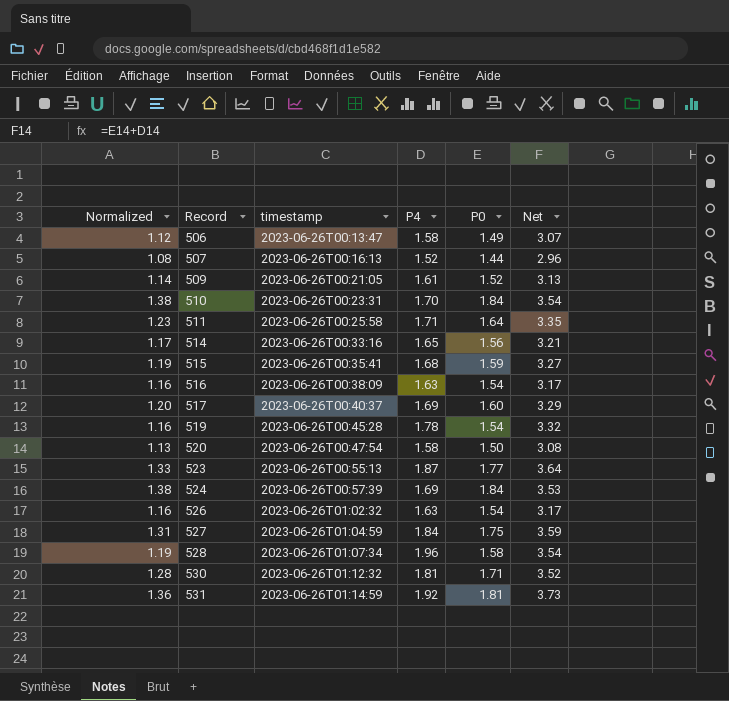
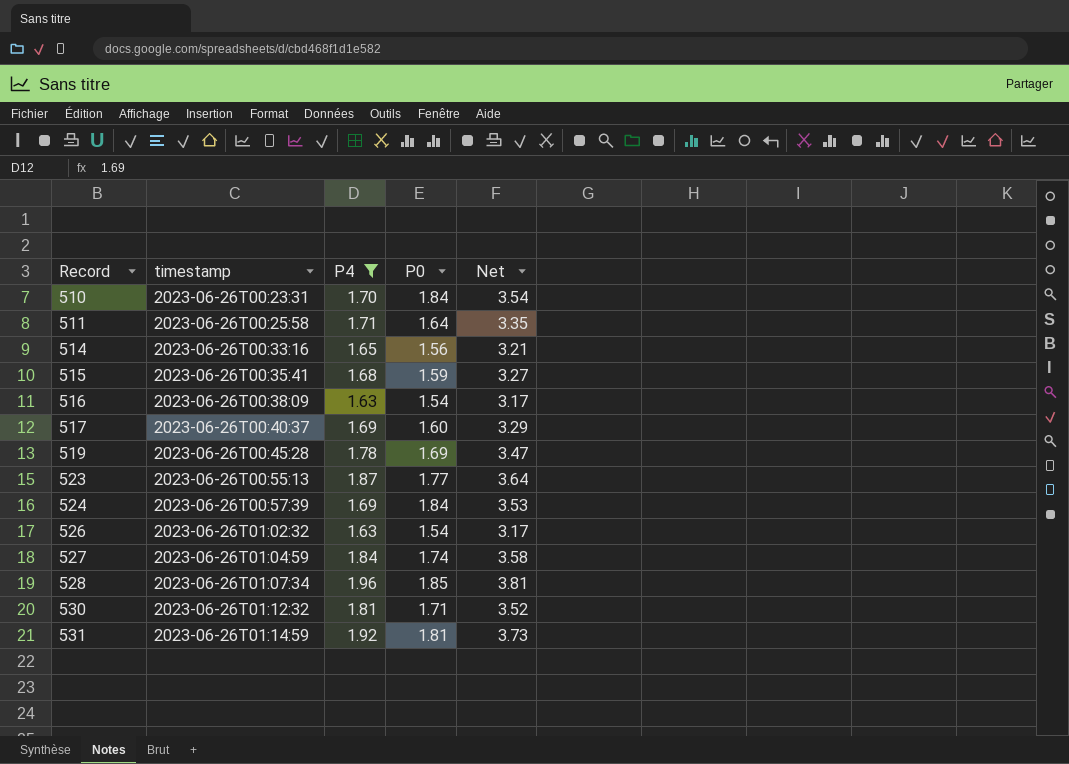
filter: none -> P4 >= 1.63
column Normalized | formula: [P0] * 0.75 -> none
519 | P0: 1.54 -> 1.69
519 | Net: 3.32 -> 3.47
527 | P0: 1.75 -> 1.74
527 | Net: 3.59 -> 3.58
528 | P0: 1.58 -> 1.85
528 | Net: 3.54 -> 3.81

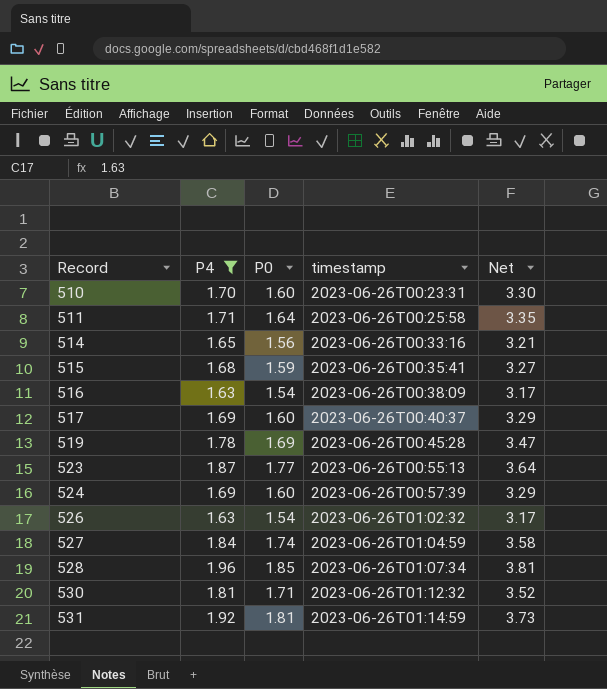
column timestamp | position: 2 -> 4
510 | P0: 1.84 -> 1.60
510 | Net: 3.54 -> 3.30
524 | P0: 1.84 -> 1.60
524 | Net: 3.53 -> 3.29

